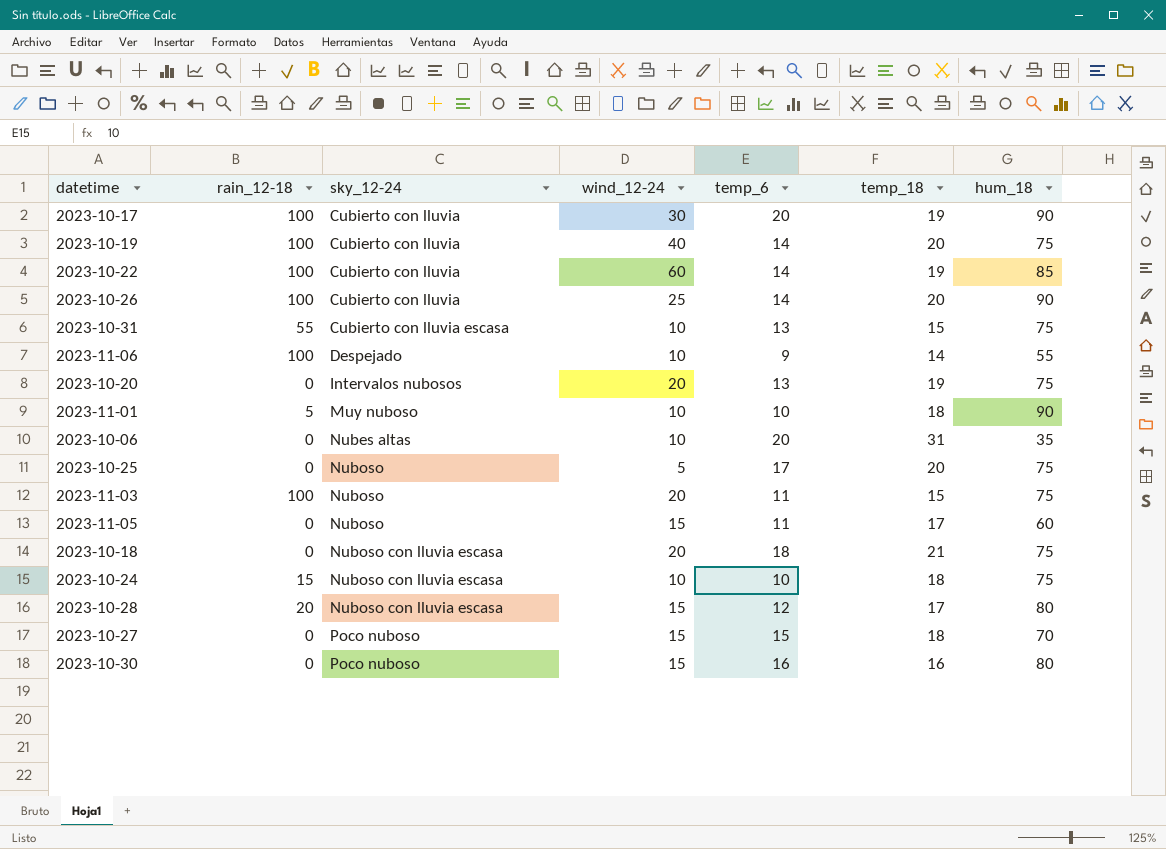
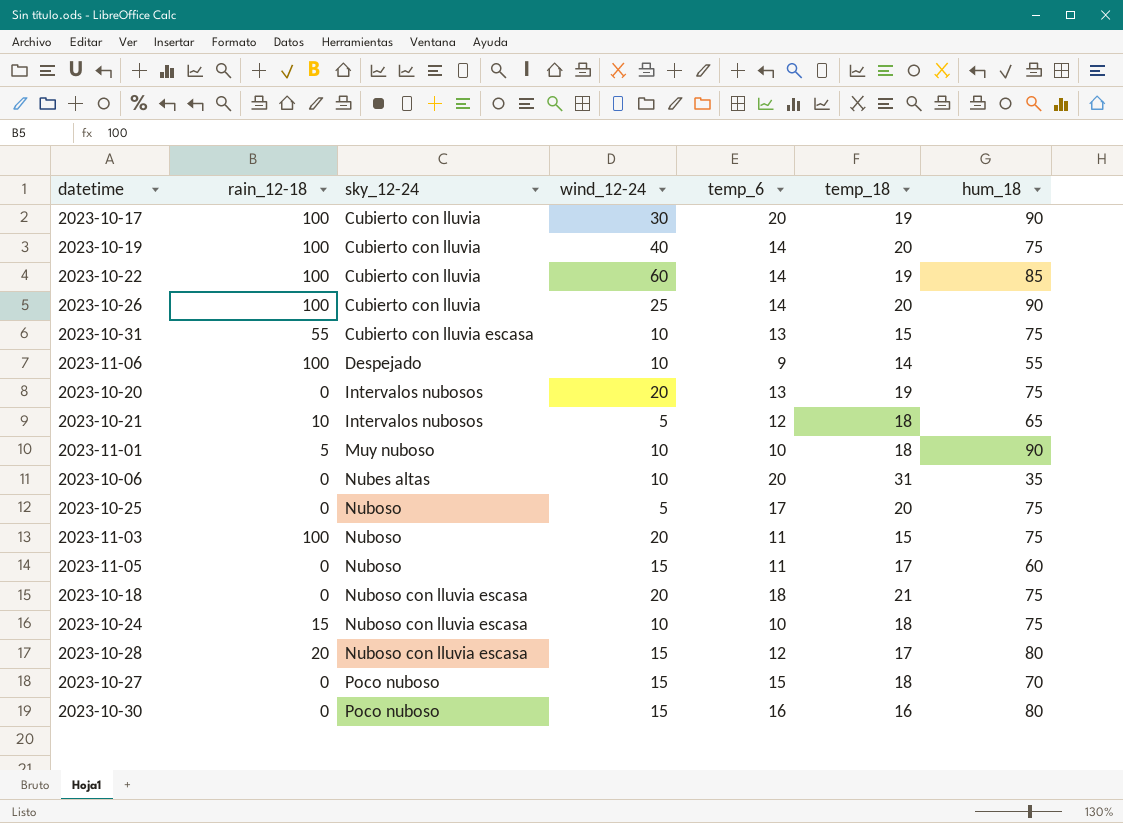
row 2023-10-21: none -> 10 | Intervalos nubosos | 5 | 12 | 18 | 65

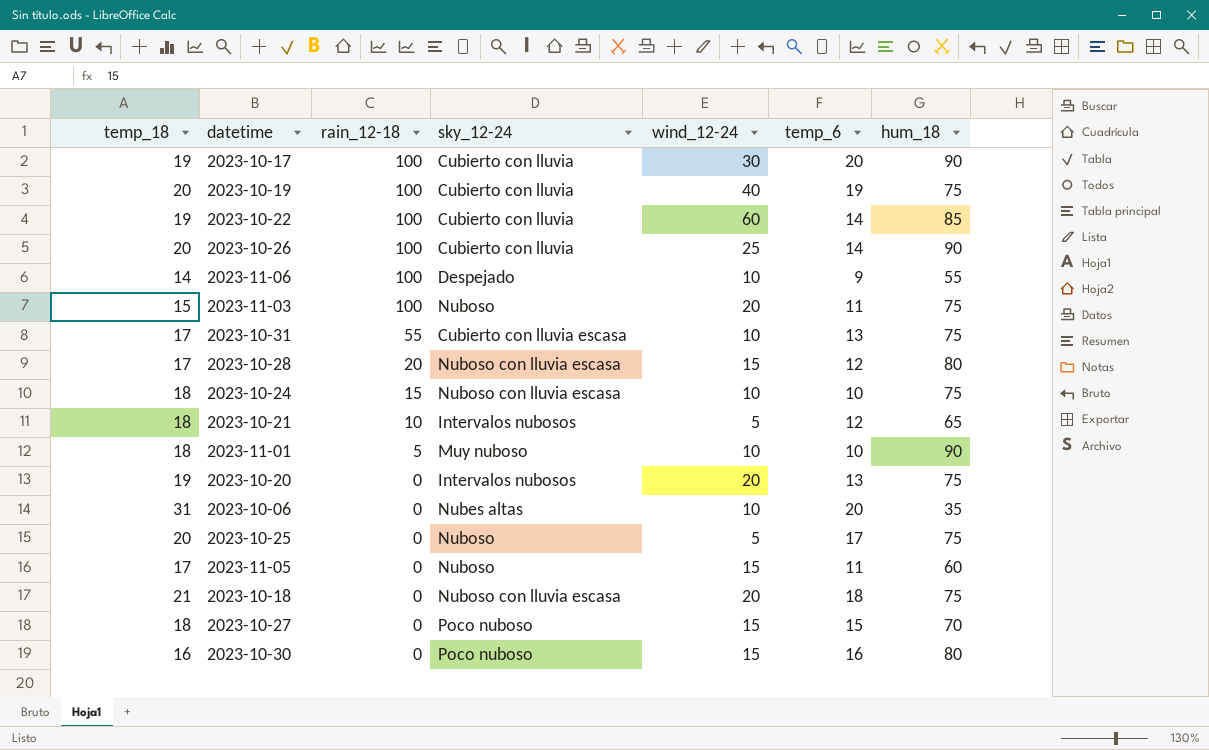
row order: sky_12-24 ascending -> rain_12-18 descending
column temp_18 | position: 6 -> 1
2023-10-19 | temp_6: 14 -> 19
2023-10-31 | temp_18: 15 -> 17

